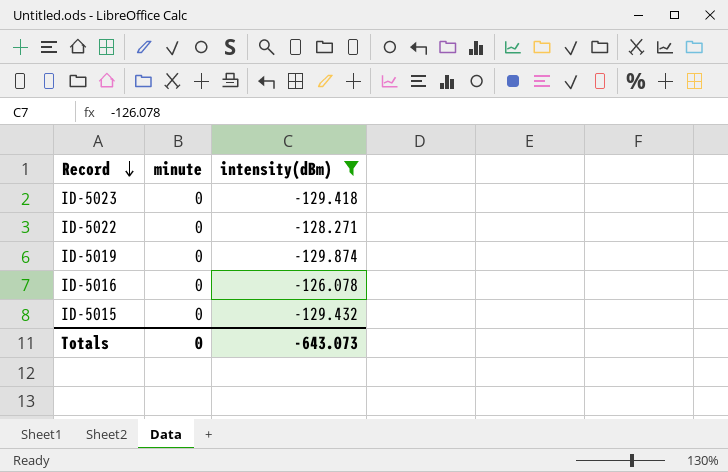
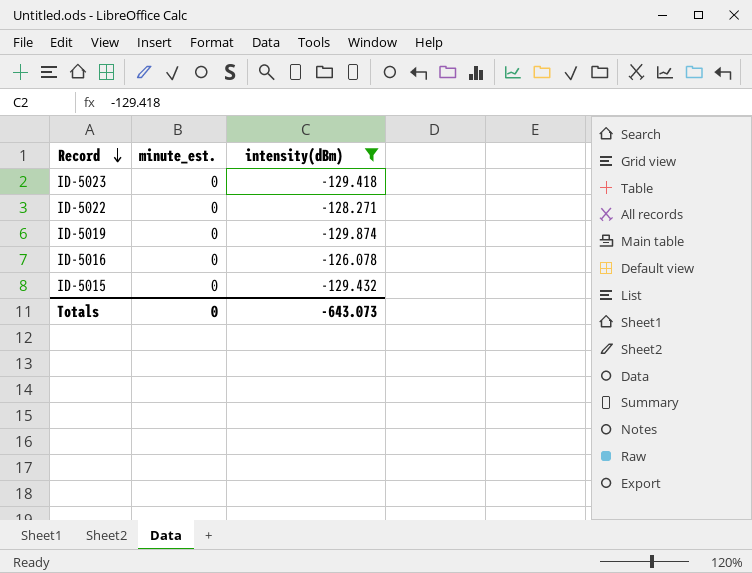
column name: minute -> minute_est.

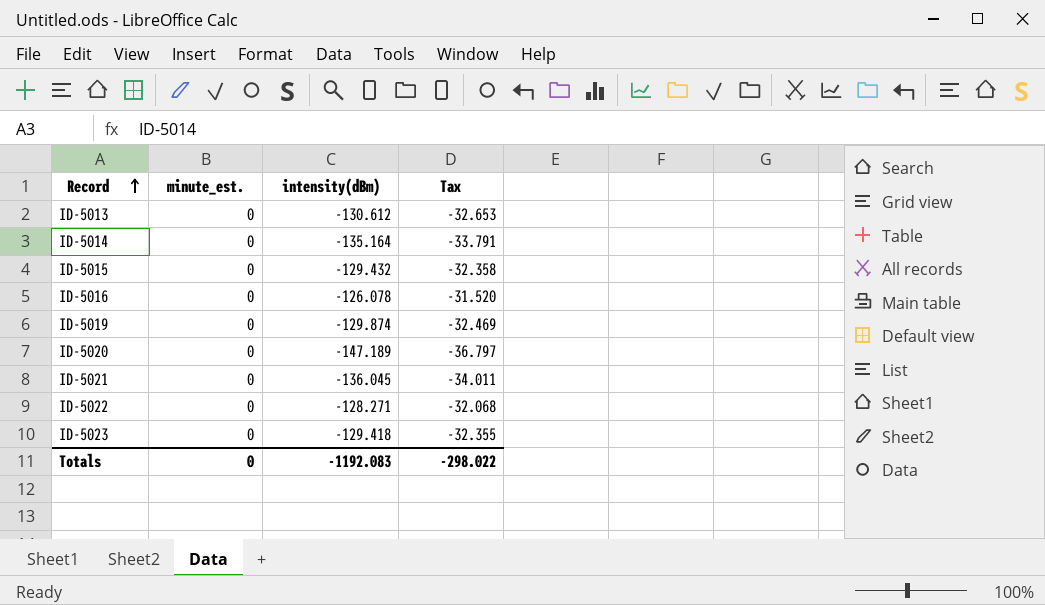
filter: intensity(dBm) >= -129.874 -> none
row order: Record descending -> Record ascending
column Tax | formula: none -> [intensity(dBm)] * 0.25
Totals | intensity(dBm): -643.073 -> -1192.083

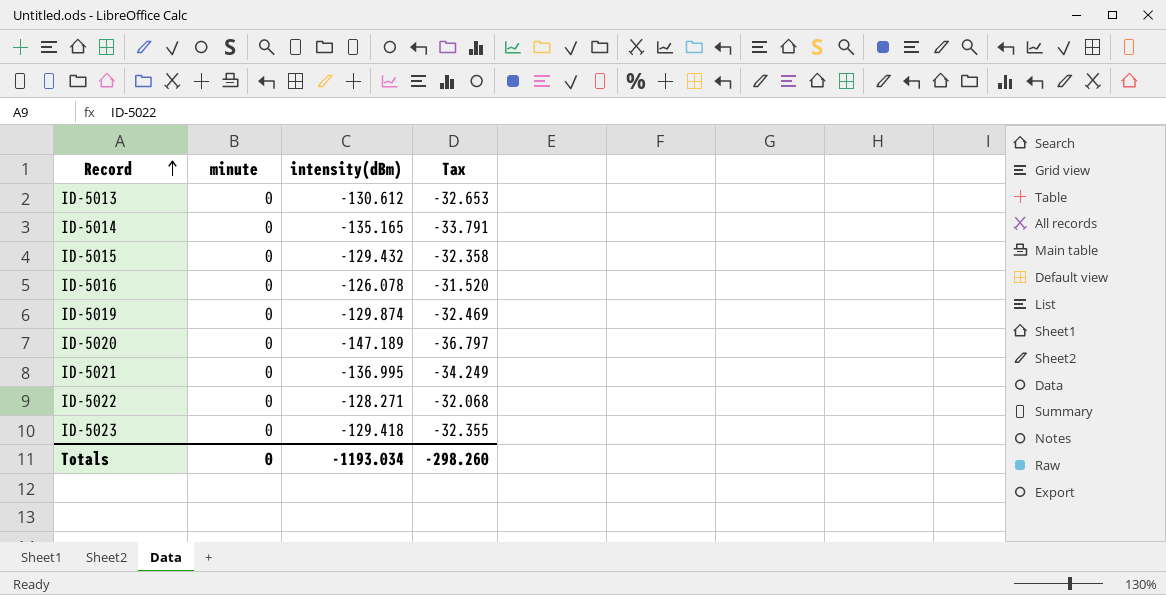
column name: minute_est. -> minute
ID-5014 | intensity(dBm): -135.164 -> -135.165
ID-5021 | intensity(dBm): -136.045 -> -136.995
ID-5021 | Tax: -34.011 -> -34.249
Totals | intensity(dBm): -1192.083 -> -1193.034
Totals | Tax: -298.022 -> -298.260

